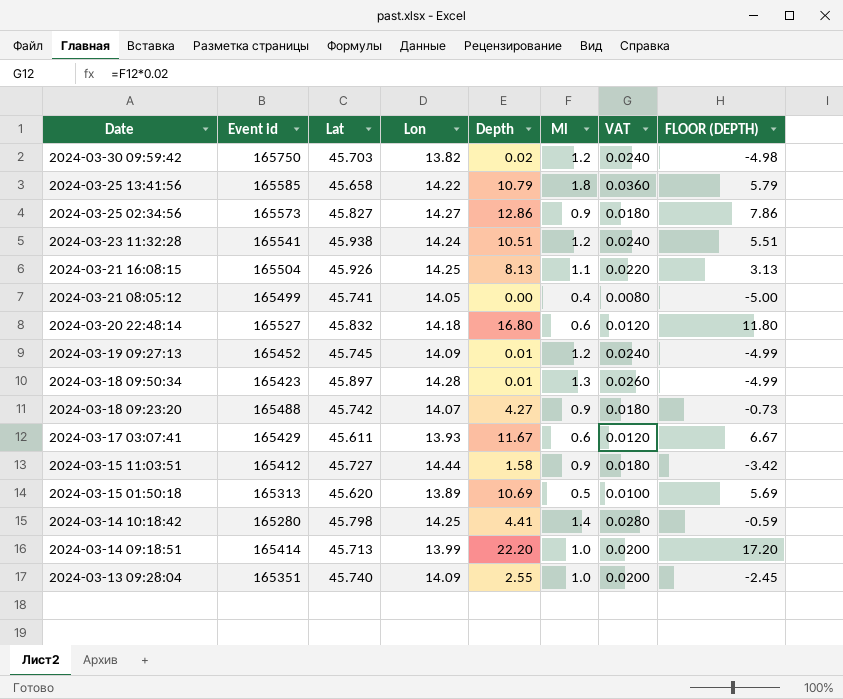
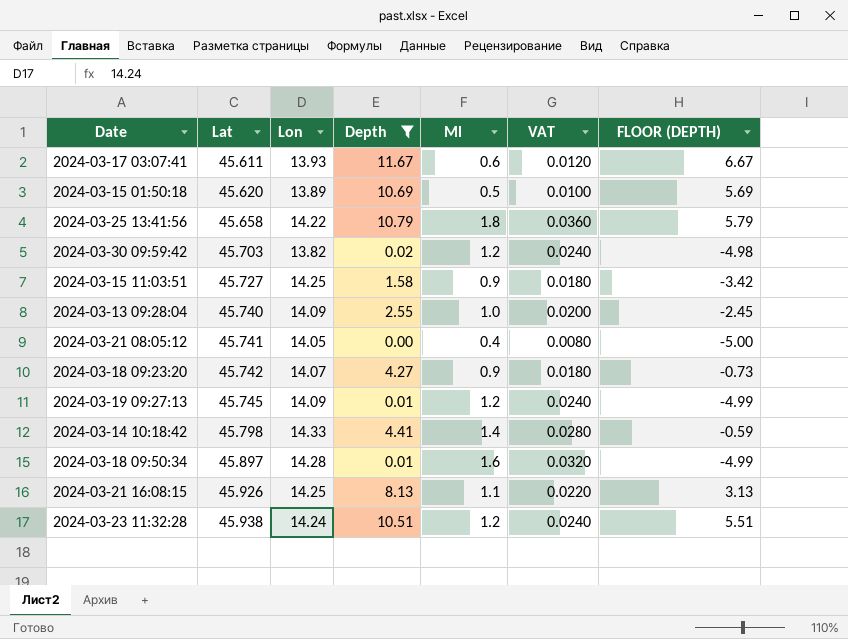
filter: none -> Depth <= 11.67
row order: Date descending -> Lat ascending
column Event id | position: 2 -> none
2024-03-15 11:03:51 | Lon: 14.44 -> 14.25
2024-03-14 10:18:42 | Lon: 14.25 -> 14.33
2024-03-18 09:50:34 | Ml: 1.3 -> 1.6
2024-03-18 09:50:34 | VAT: 0.0260 -> 0.0320

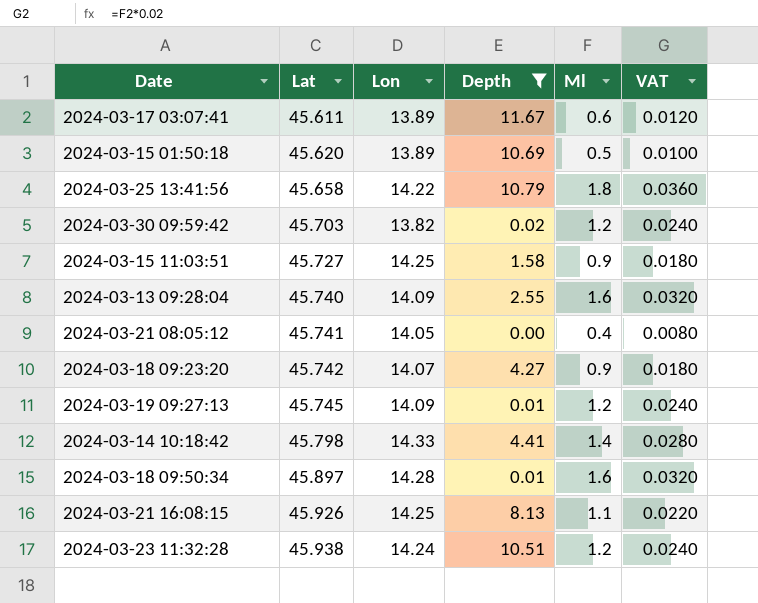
column FLOOR (DEPTH) | formula: [Depth] - 5 -> none
2024-03-17 03:07:41 | Lon: 13.93 -> 13.89
2024-03-13 09:28:04 | Ml: 1.0 -> 1.6
2024-03-13 09:28:04 | VAT: 0.0200 -> 0.0320

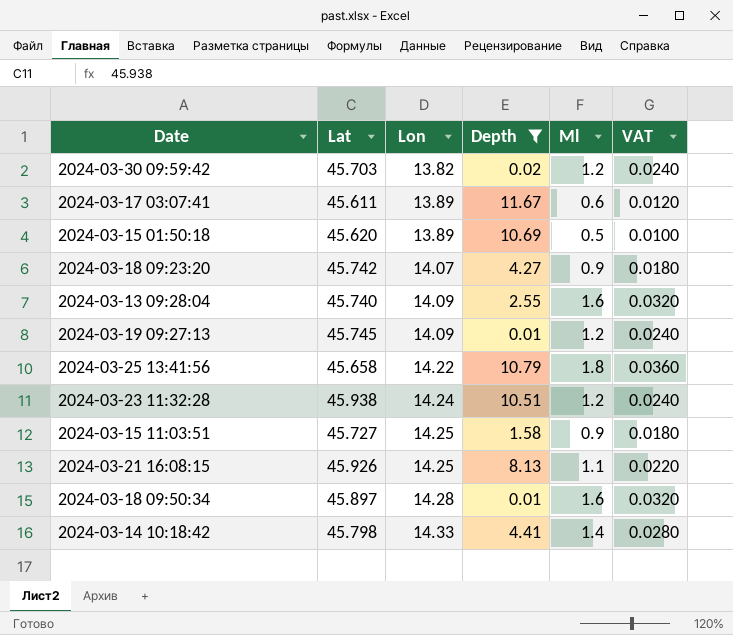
row order: Lat ascending -> Lon ascending
row 2024-03-21 08:05:12: 45.741 | 14.05 | 0.00 | 0.4 | 0.0080 -> none

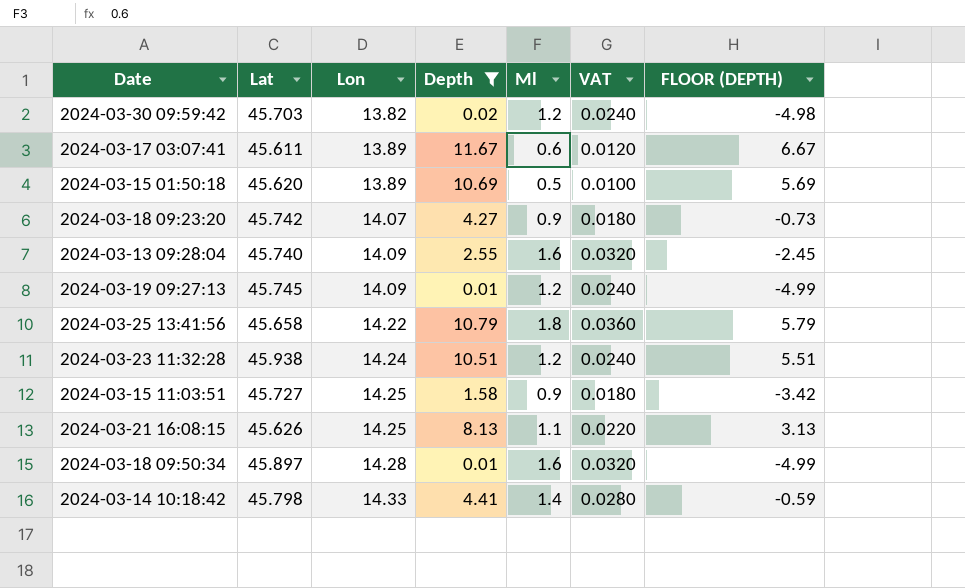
column FLOOR (DEPTH) | formula: none -> [Depth] - 5
2024-03-21 16:08:15 | Lat: 45.926 -> 45.626

